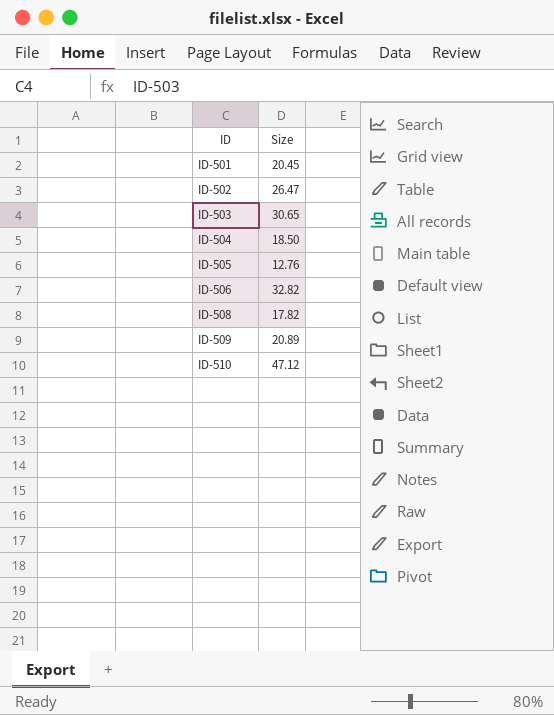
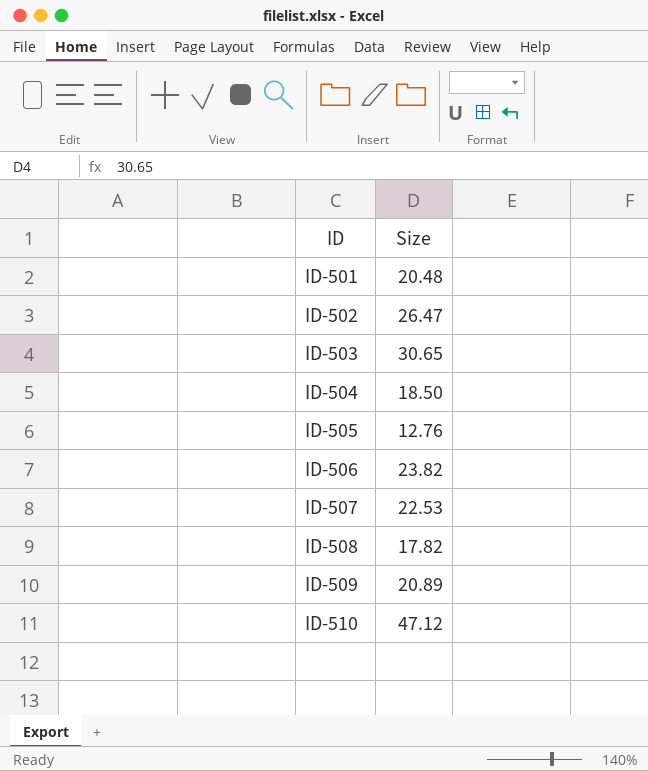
ID-501 | Size: 20.45 -> 20.48
ID-506 | Size: 32.82 -> 23.82
row ID-507: none -> 22.53

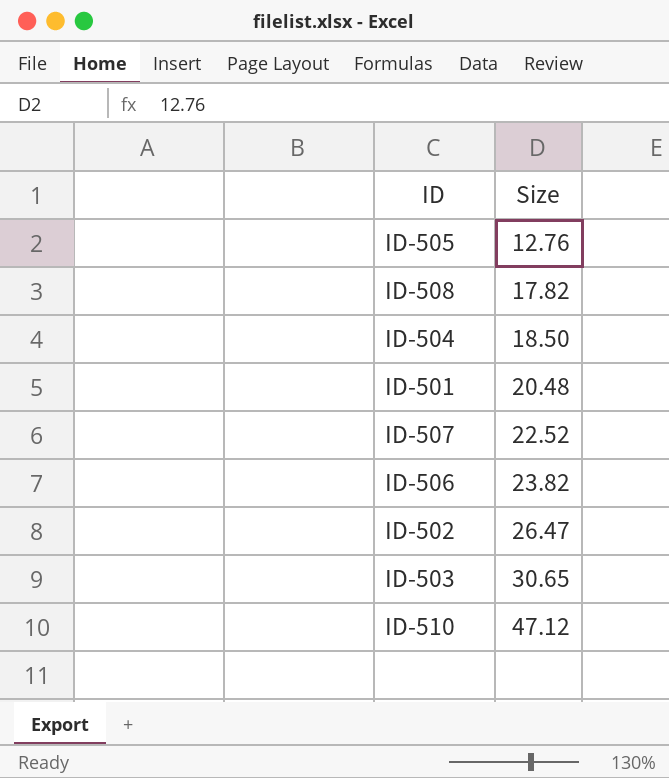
row order: ID ascending -> Size ascending
row ID-509: 20.89 -> none
ID-507 | Size: 22.53 -> 22.52

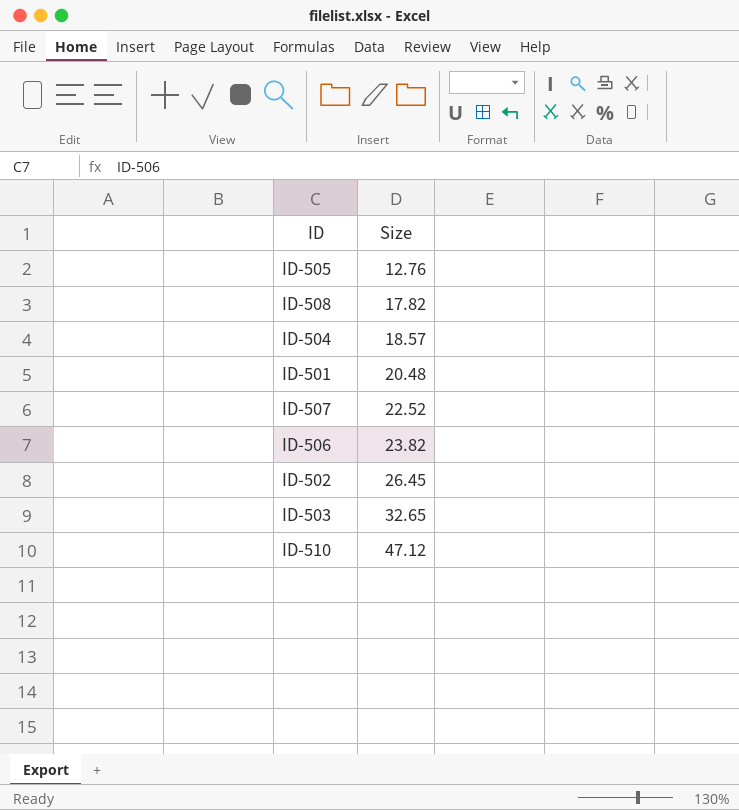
ID-504 | Size: 18.50 -> 18.57
ID-502 | Size: 26.47 -> 26.45
ID-503 | Size: 30.65 -> 32.65

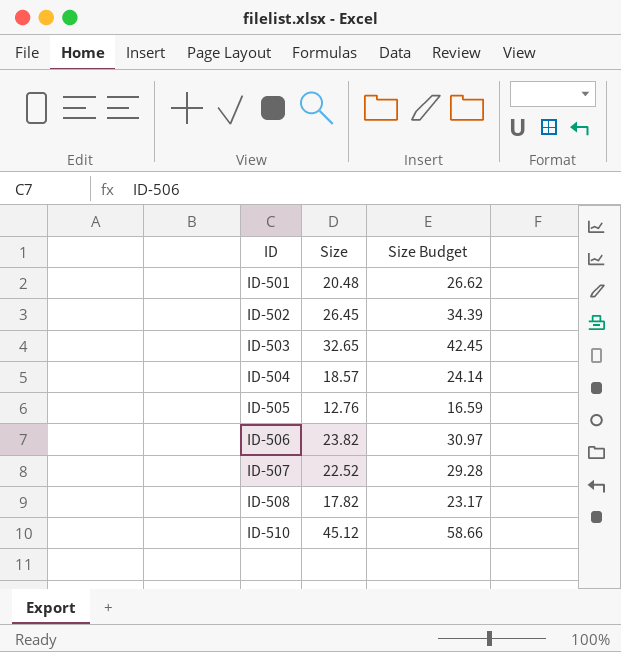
row order: Size ascending -> ID ascending
column Size Budget | formula: none -> [Size] * 1.3
ID-510 | Size: 47.12 -> 45.12

